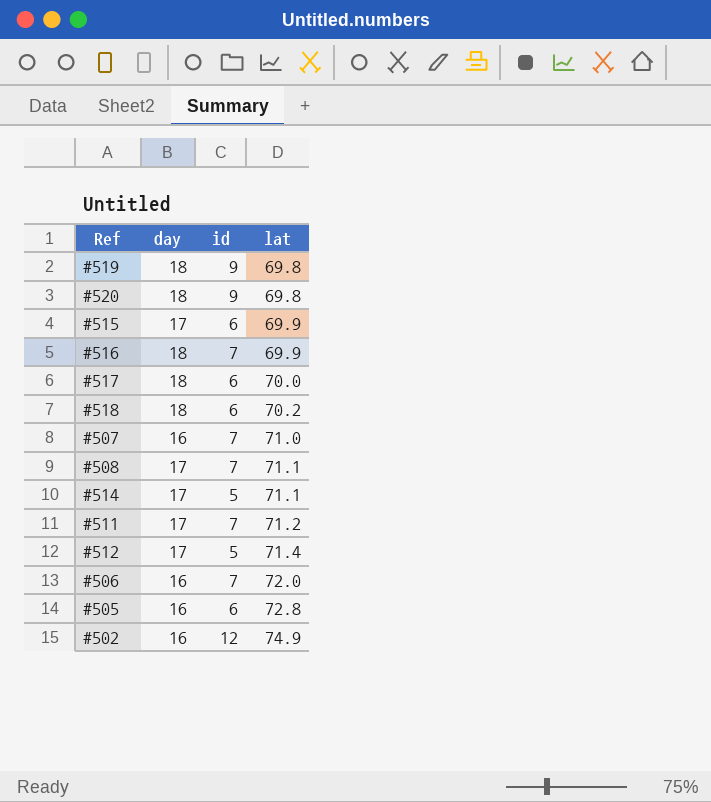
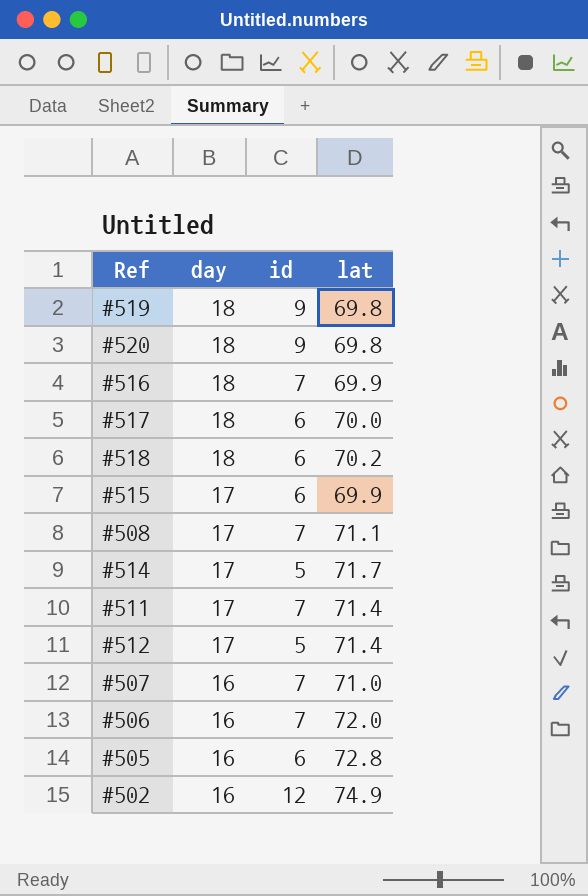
row order: lat ascending -> day descending
#514 | lat: 71.1 -> 71.7
#511 | lat: 71.2 -> 71.4

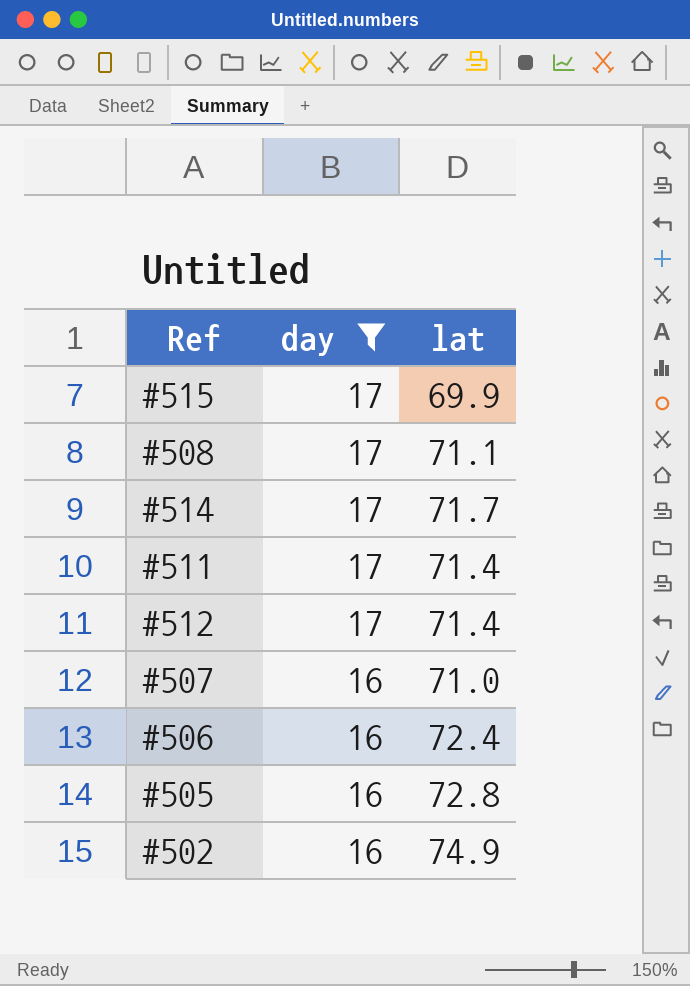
filter: none -> day != 18
column id | position: 3 -> none
#506 | lat: 72.0 -> 72.4

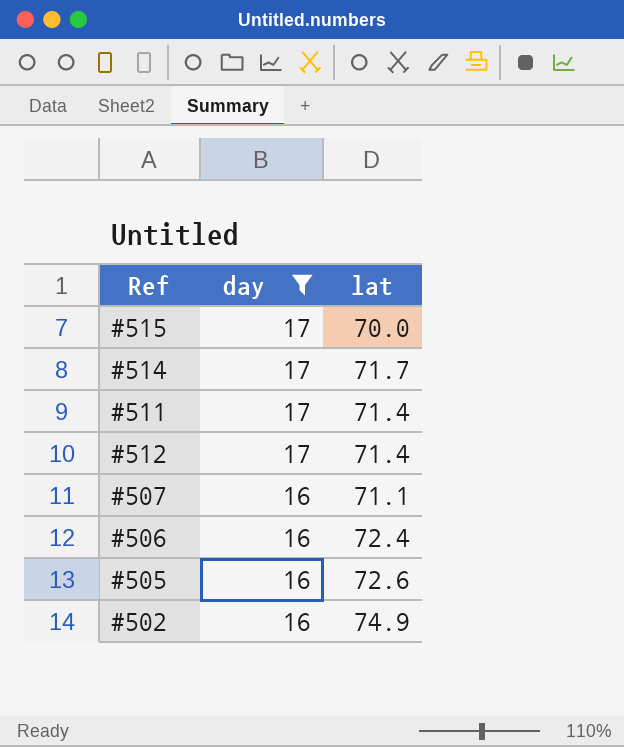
row #508: 17 | 71.1 -> none
#515 | lat: 69.9 -> 70.0
#507 | lat: 71.0 -> 71.1
#505 | lat: 72.8 -> 72.6

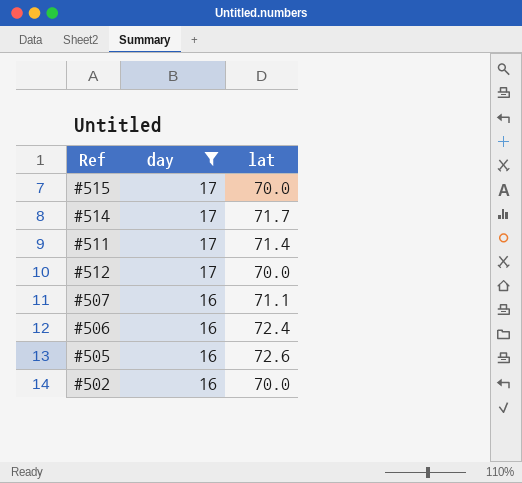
#512 | lat: 71.4 -> 70.0
#502 | lat: 74.9 -> 70.0

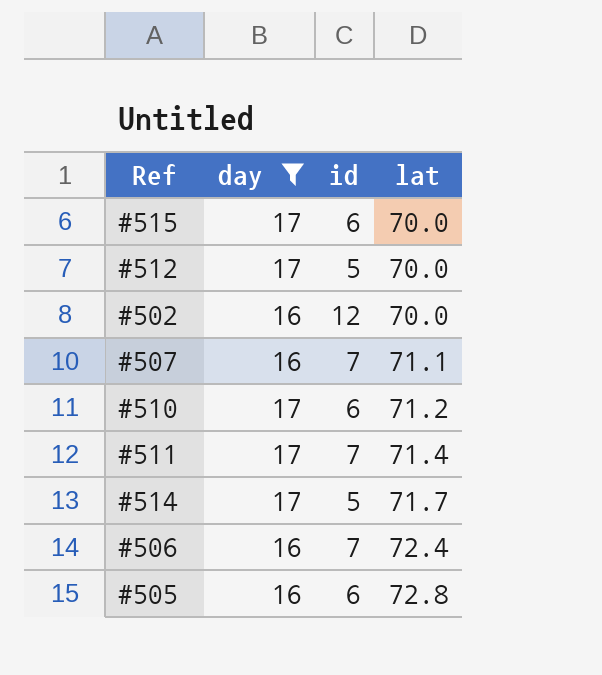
row order: day descending -> lat ascending
column id | position: none -> 3
row #510: none -> 17 | 6 | 71.2
#505 | lat: 72.6 -> 72.8

